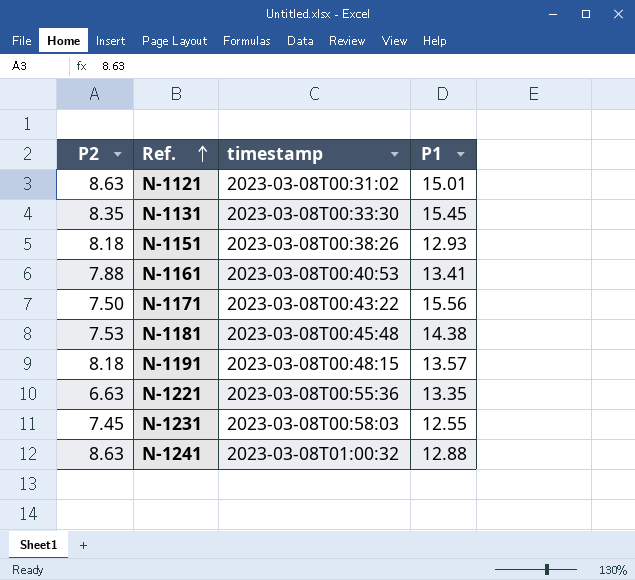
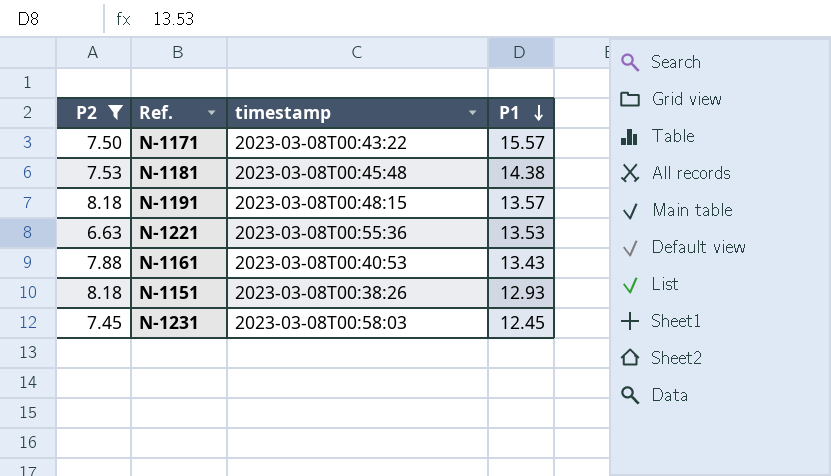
filter: none -> P2 <= 8.18
row order: Ref. ascending -> P1 descending
N-1171 | P1: 15.56 -> 15.57
N-1221 | P1: 13.35 -> 13.53
N-1161 | P1: 13.41 -> 13.43
N-1231 | P1: 12.55 -> 12.45

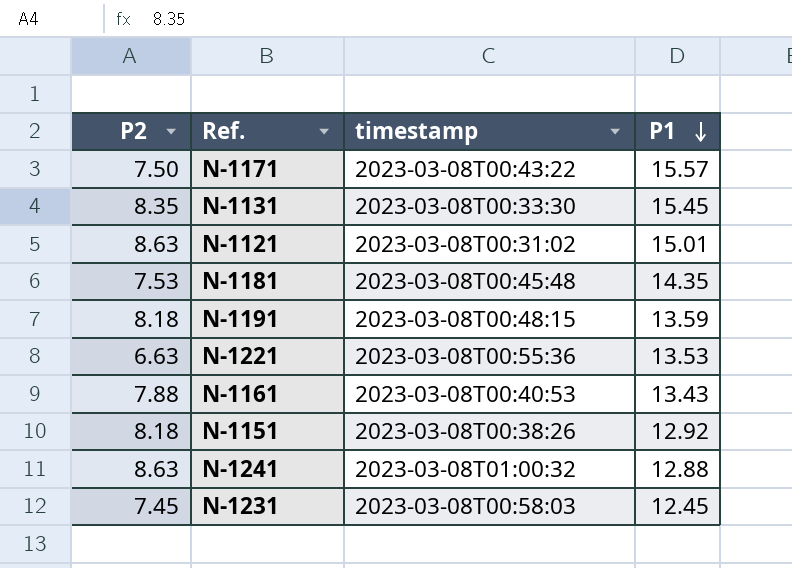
filter: P2 <= 8.18 -> none
N-1181 | P1: 14.38 -> 14.35
N-1191 | P1: 13.57 -> 13.59
N-1151 | P1: 12.93 -> 12.92

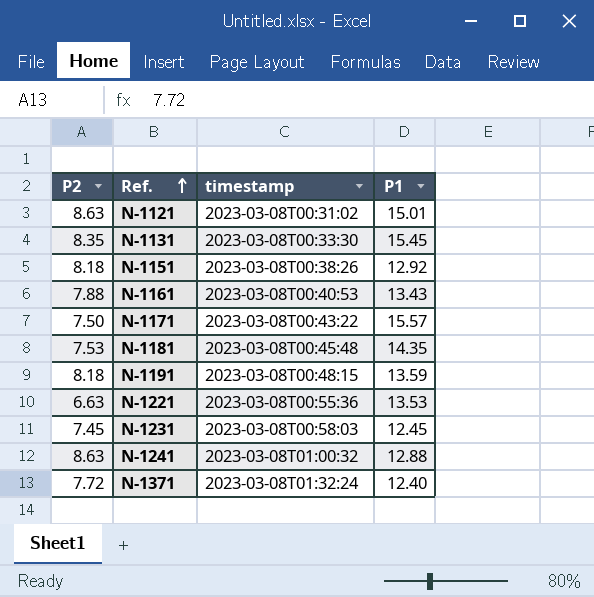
row order: P1 descending -> Ref. ascending
row N-1371: none -> 7.72 | 2023-03-08T01:32:24 | 12.40

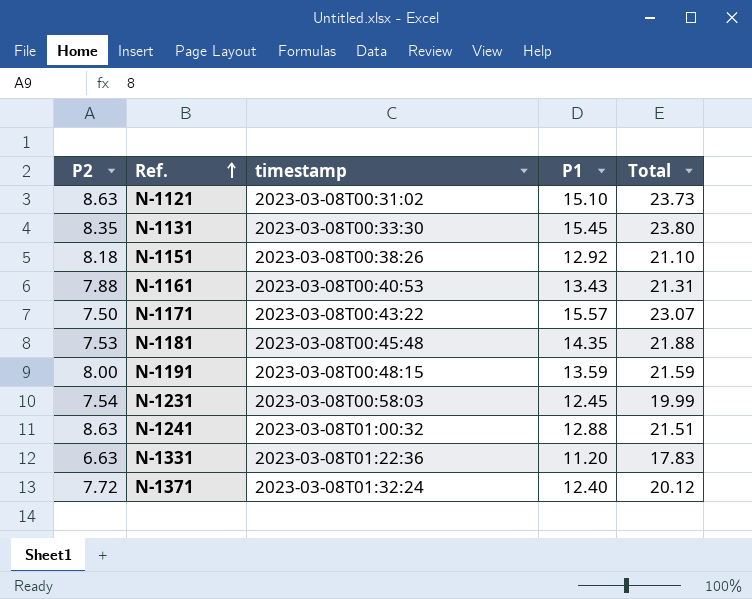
column Total | formula: none -> [P2] + [P1]
row N-1221: 6.63 | 2023-03-08T00:55:36 | 13.53 -> none
N-1121 | P1: 15.01 -> 15.10
N-1191 | P2: 8.18 -> 8.00
N-1231 | P2: 7.45 -> 7.54
row N-1331: none -> 6.63 | 2023-03-08T01:22:36 | 11.20 | 17.83

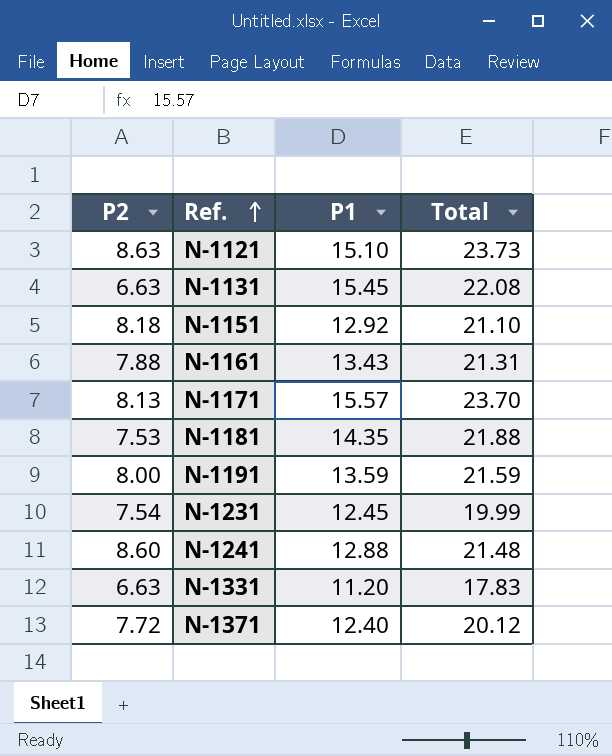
column timestamp | position: 3 -> none
N-1131 | P2: 8.35 -> 6.63
N-1131 | Total: 23.80 -> 22.08
N-1171 | P2: 7.50 -> 8.13
N-1171 | Total: 23.07 -> 23.70
N-1241 | P2: 8.63 -> 8.60
N-1241 | Total: 21.51 -> 21.48

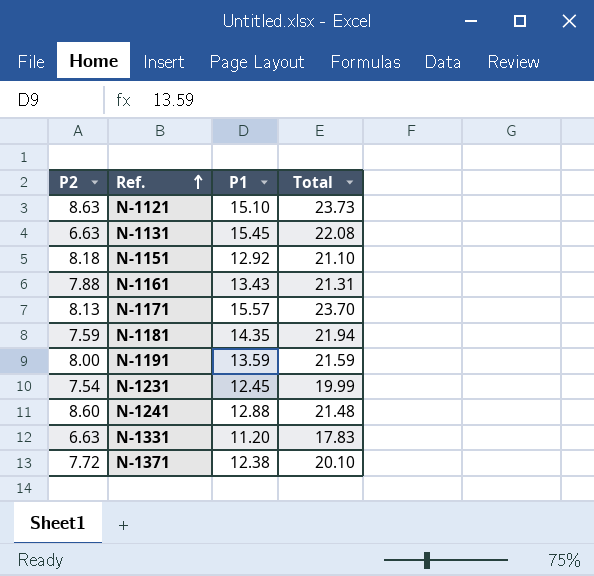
N-1181 | P2: 7.53 -> 7.59
N-1181 | Total: 21.88 -> 21.94
N-1371 | P1: 12.40 -> 12.38
N-1371 | Total: 20.12 -> 20.10

